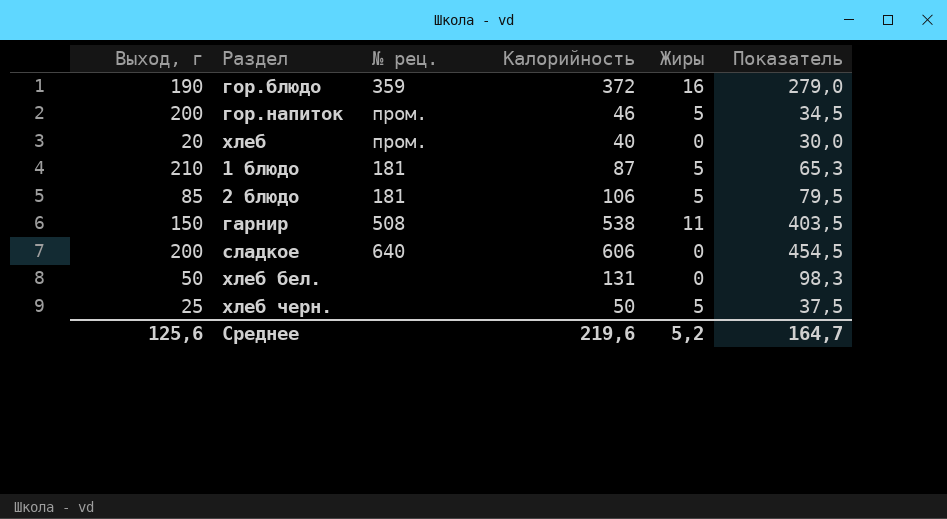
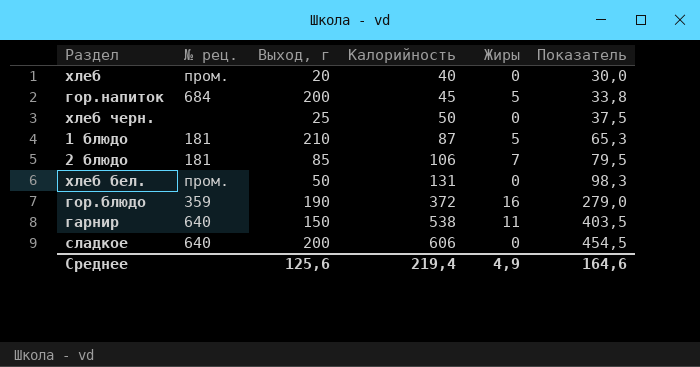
row order: none -> Калорийность ascending
column Выход, г | position: 1 -> 3
гор.напиток | № рец.: пром. -> 684
гор.напиток | Калорийность: 46 -> 45
гор.напиток | Показатель: 34,5 -> 33,8
хлеб черн. | Жиры: 5 -> 0
2 блюдо | Жиры: 5 -> 7
хлеб бел. | № рец.: none -> пром.
гарнир | № рец.: 508 -> 640
Среднее | Калорийность: 219,6 -> 219,4
Среднее | Жиры: 5,2 -> 4,9
Среднее | Показатель: 164,7 -> 164,6

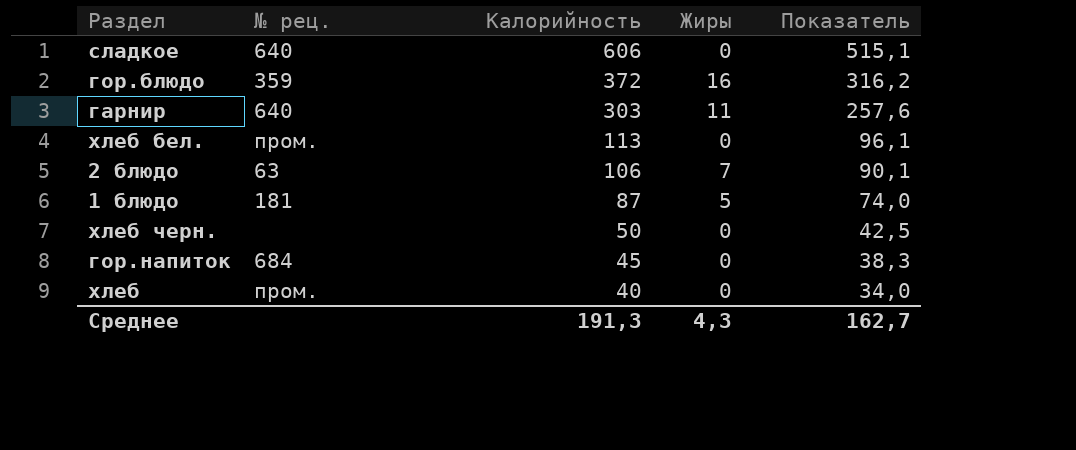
row order: Калорийность ascending -> Калорийность descending
column Выход, г | position: 3 -> none
column Показатель | formula: [Калорийность] * 0,75 -> [Калорийность] * 0,85
гарнир | Калорийность: 538 -> 303
хлеб бел. | Калорийность: 131 -> 113
2 блюдо | № рец.: 181 -> 63
гор.напиток | Жиры: 5 -> 0
Среднее | Калорийность: 219,4 -> 191,3
Среднее | Жиры: 4,9 -> 4,3
Среднее | Показатель: 164,6 -> 162,7

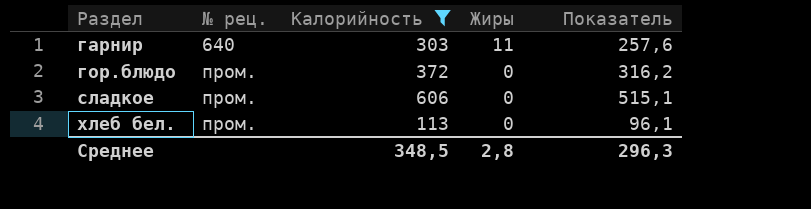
filter: none -> Калорийность >= 113
row order: Калорийность descending -> Раздел ascending
гор.блюдо | № рец.: 359 -> пром.
гор.блюдо | Жиры: 16 -> 0
сладкое | № рец.: 640 -> пром.
Среднее | Калорийность: 191,3 -> 348,5
Среднее | Жиры: 4,3 -> 2,8
Среднее | Показатель: 162,7 -> 296,3

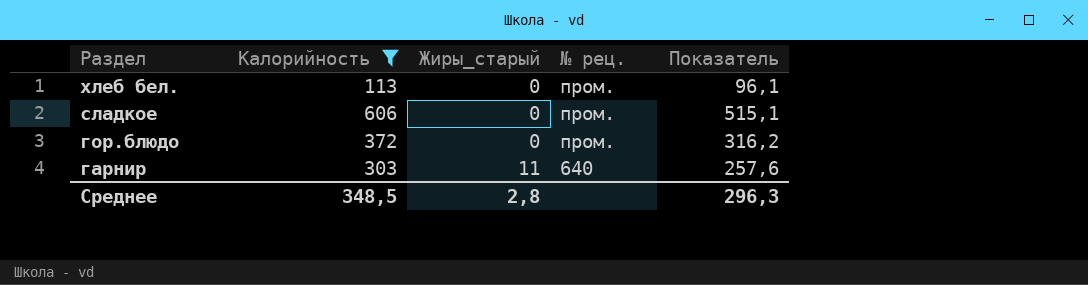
row order: Раздел ascending -> Раздел descending
column name: Жиры -> Жиры_старый
column № рец. | position: 2 -> 4

